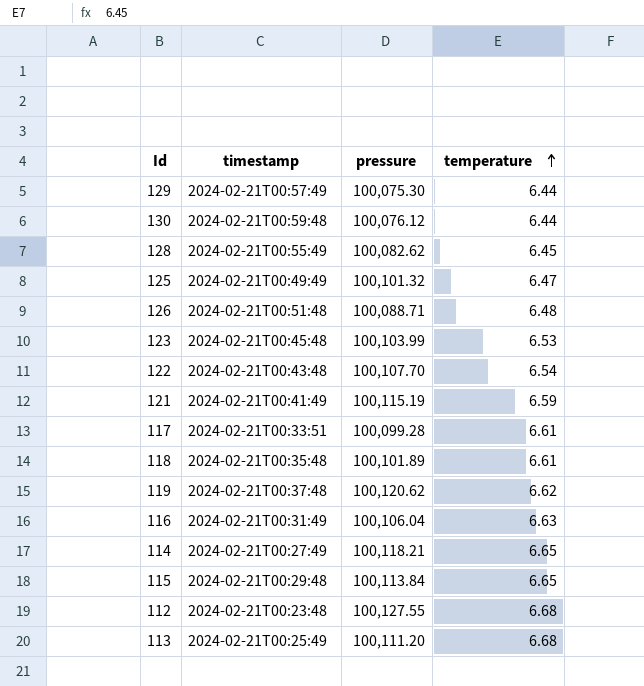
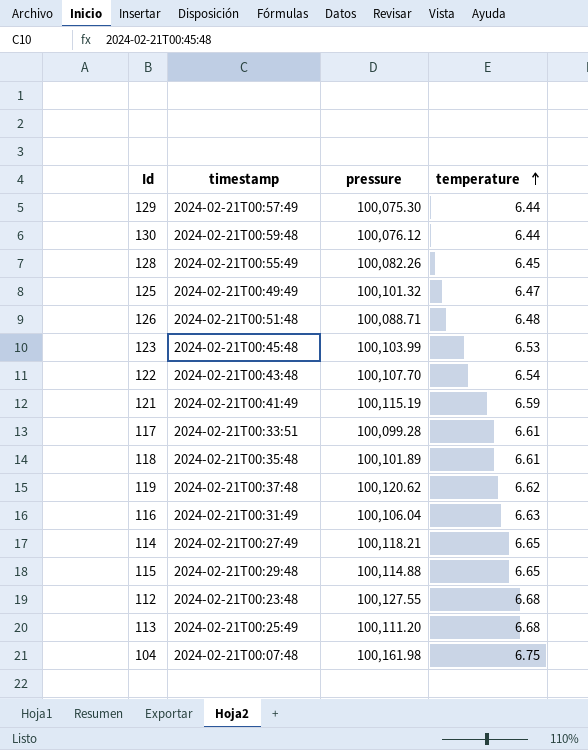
128 | pressure: 100,082.62 -> 100,082.26
115 | pressure: 100,113.84 -> 100,114.88
row 104: none -> 2024-02-21T00:07:48 | 100,161.98 | 6.75

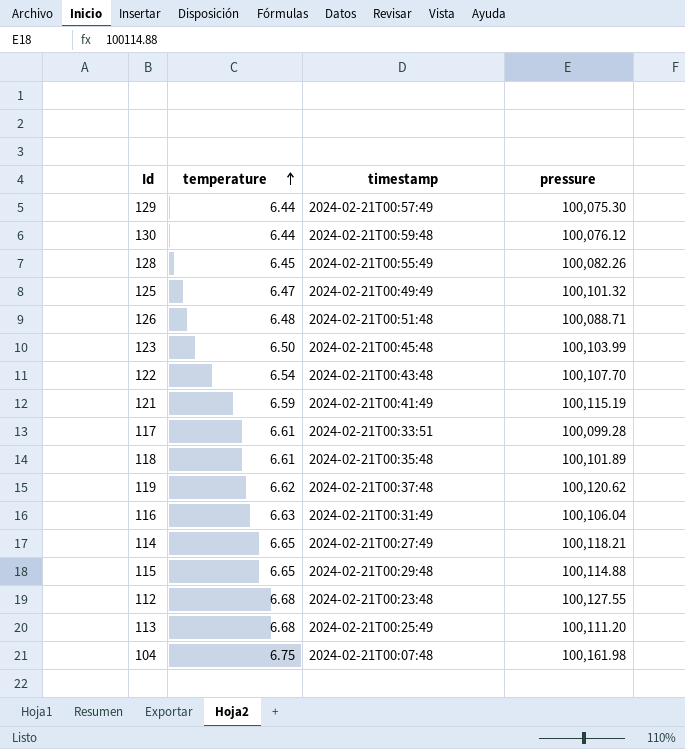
column temperature | position: 4 -> 2
123 | temperature: 6.53 -> 6.50

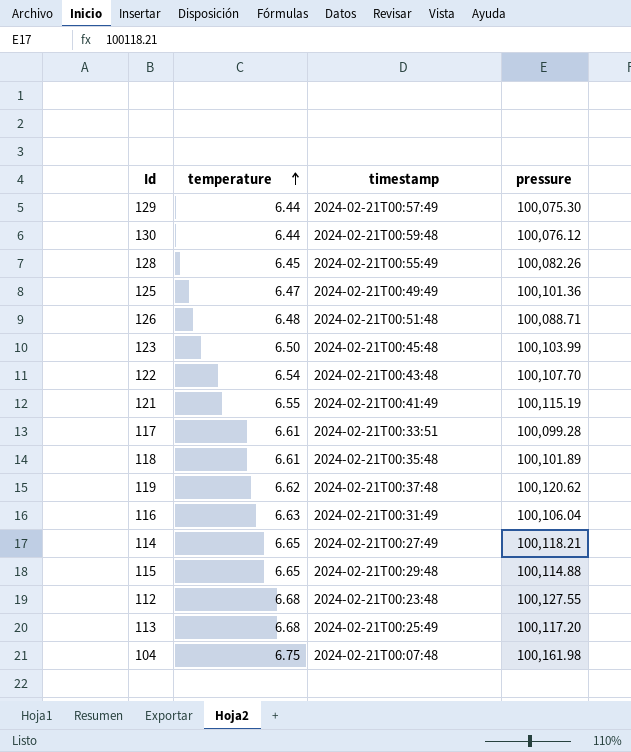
125 | pressure: 100,101.32 -> 100,101.36
121 | temperature: 6.59 -> 6.55
113 | pressure: 100,111.20 -> 100,117.20

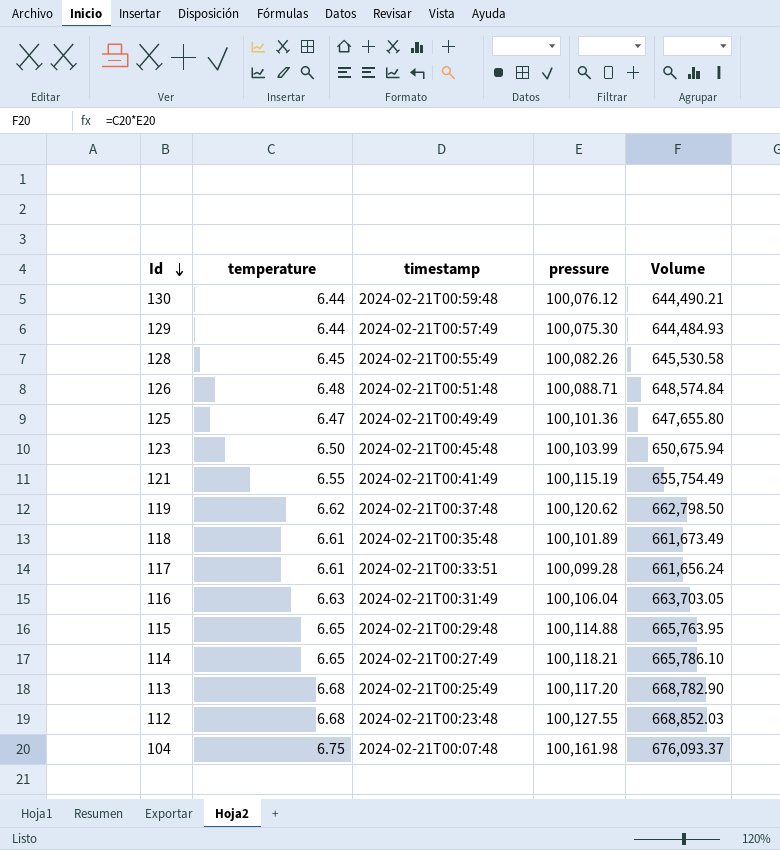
row order: temperature ascending -> Id descending
column Volume | formula: none -> [temperature] * [pressure]
row 122: 6.54 | 2024-02-21T00:43:48 | 100,107.70 -> none

